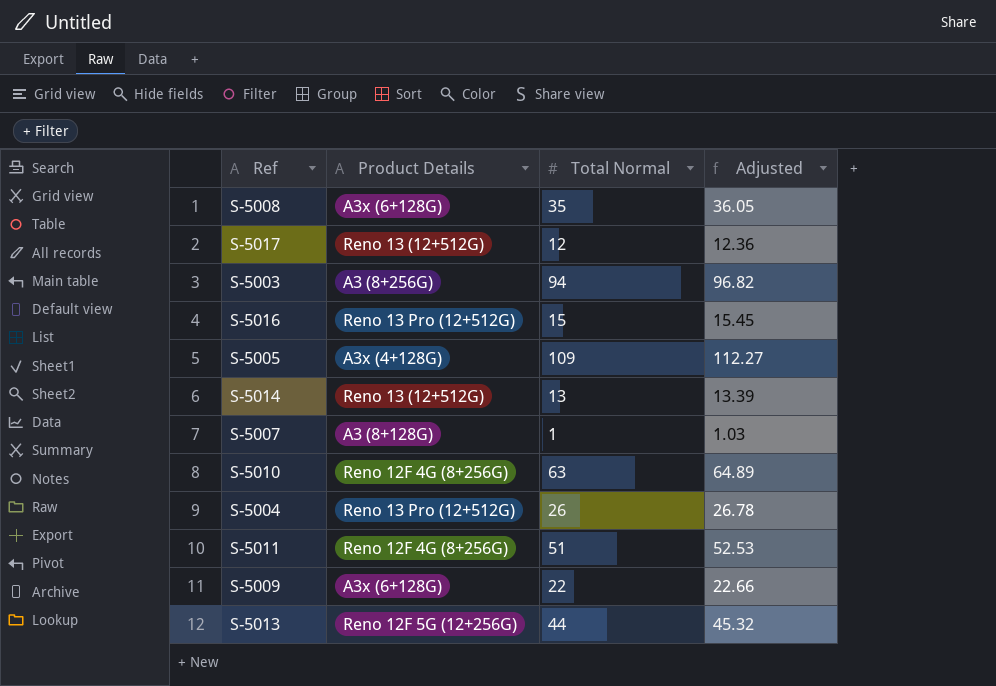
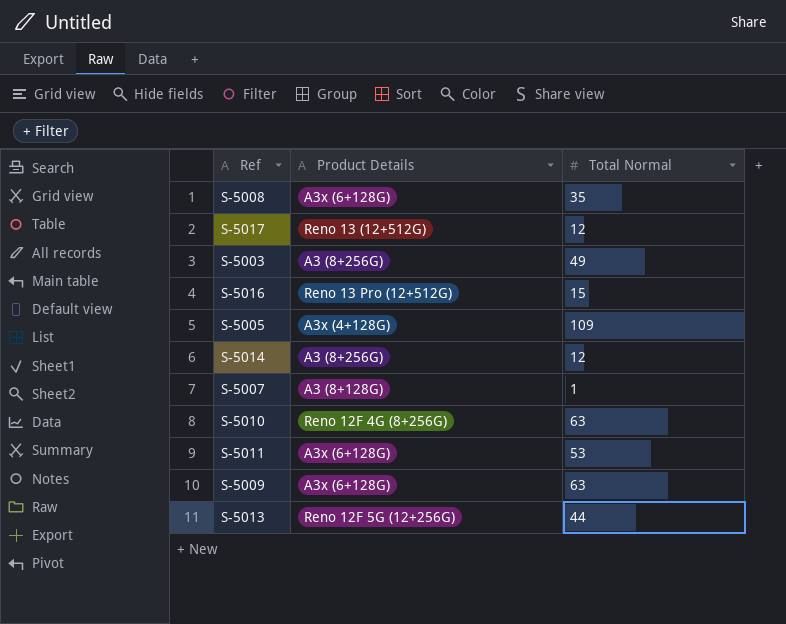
column Adjusted | formula: [Total Normal] * 1.03 -> none
row S-5004: Reno 13 Pro (12+512G) | 26 | 26.78 -> none
S-5003 | Total Normal: 94 -> 49
S-5014 | Product Details: Reno 13 (12+512G) -> A3 (8+256G)
S-5014 | Total Normal: 13 -> 12
S-5011 | Product Details: Reno 12F 4G (8+256G) -> A3x (6+128G)
S-5011 | Total Normal: 51 -> 53
S-5009 | Total Normal: 22 -> 63

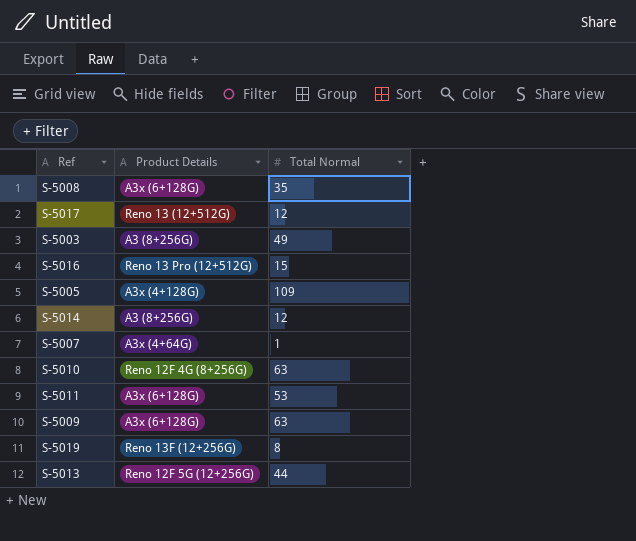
S-5007 | Product Details: A3 (8+128G) -> A3x (4+64G)
row S-5019: none -> Reno 13F (12+256G) | 8

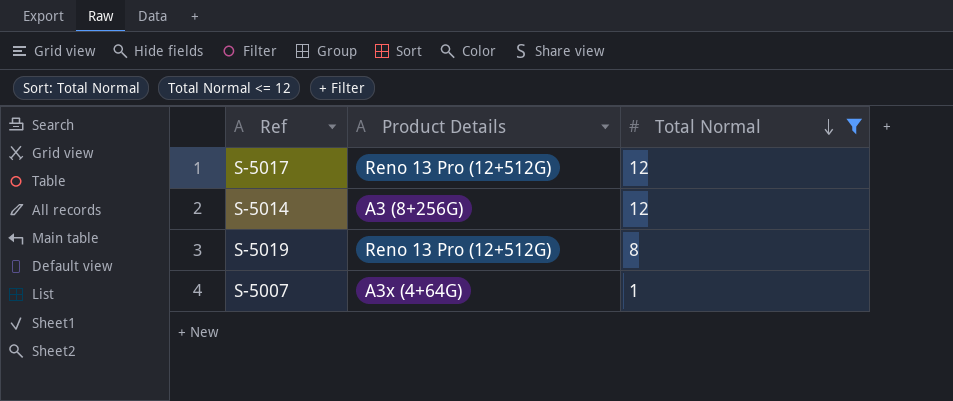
filter: none -> Total Normal <= 12
row order: none -> Total Normal descending
S-5017 | Product Details: Reno 13 (12+512G) -> Reno 13 Pro (12+512G)
S-5019 | Product Details: Reno 13F (12+256G) -> Reno 13 Pro (12+512G)

